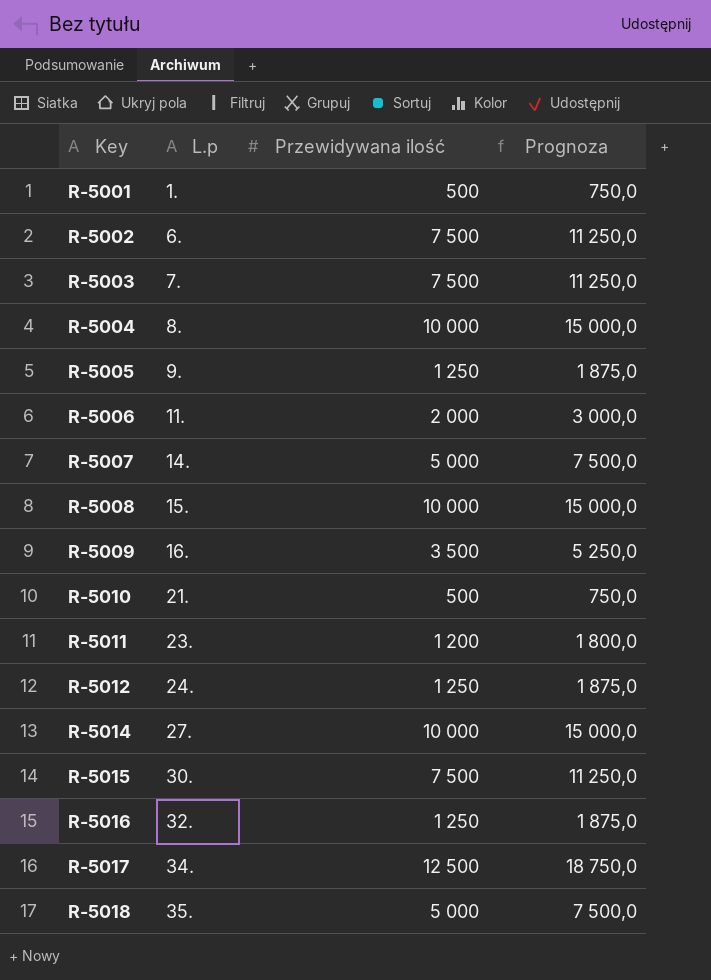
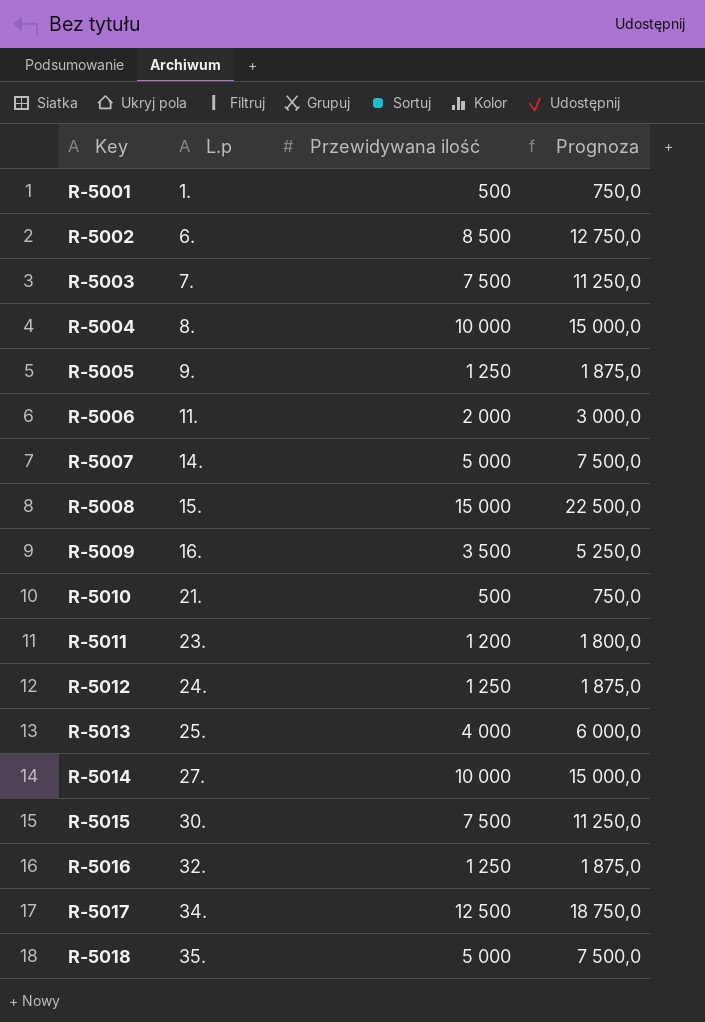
R-5002 | Przewidywana ilość: 7 500 -> 8 500
R-5002 | Prognoza: 11 250,0 -> 12 750,0
R-5008 | Przewidywana ilość: 10 000 -> 15 000
R-5008 | Prognoza: 15 000,0 -> 22 500,0
row R-5013: none -> 25. | 4 000 | 6 000,0

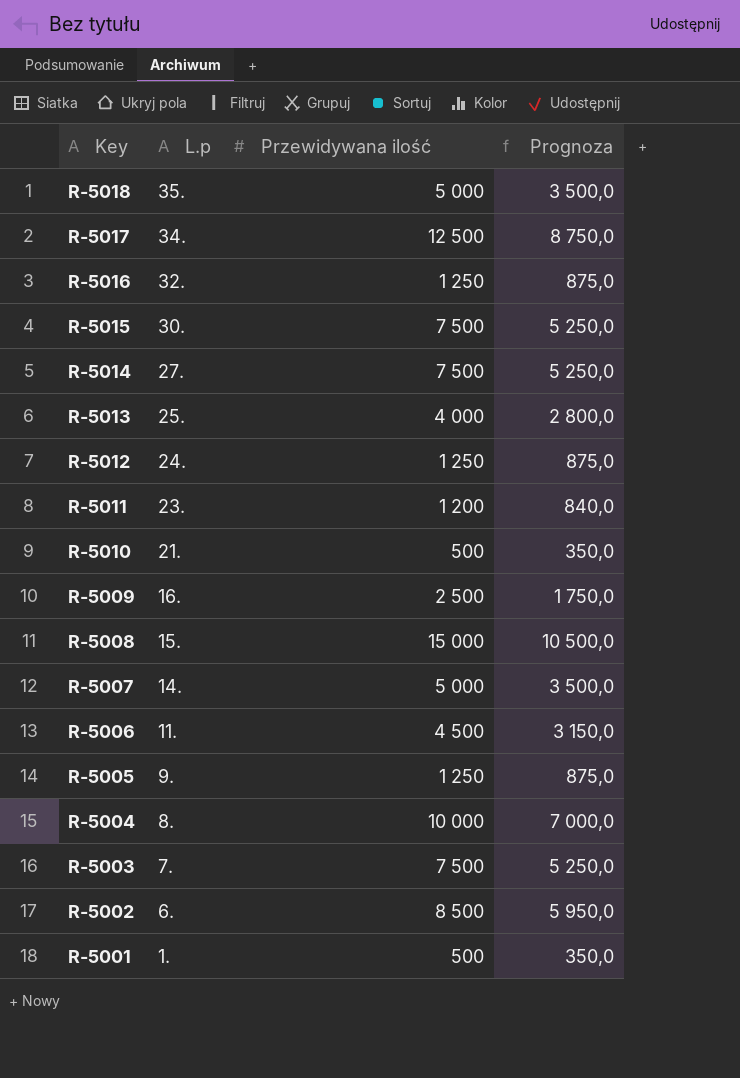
row order: Key ascending -> Key descending
column Prognoza | formula: [Przewidywana ilość] * 1,5 -> [Przewidywana ilość] * 0,7
R-5014 | Przewidywana ilość: 10 000 -> 7 500
R-5009 | Przewidywana ilość: 3 500 -> 2 500
R-5006 | Przewidywana ilość: 2 000 -> 4 500

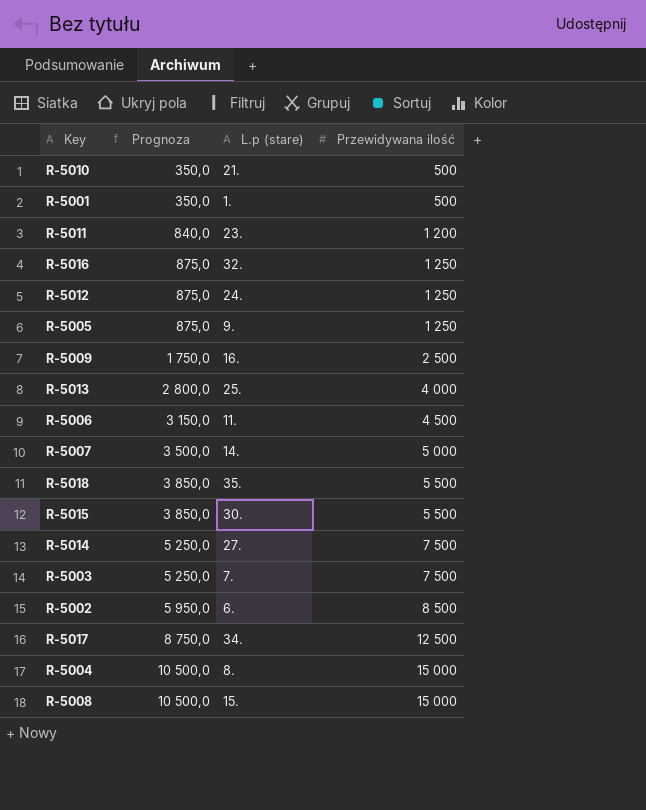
row order: Key descending -> Prognoza ascending
column Prognoza | position: 4 -> 2
column name: L.p -> L.p (stare)
R-5018 | Prognoza: 3 500,0 -> 3 850,0
R-5018 | Przewidywana ilość: 5 000 -> 5 500
R-5015 | Prognoza: 5 250,0 -> 3 850,0
R-5015 | Przewidywana ilość: 7 500 -> 5 500
R-5004 | Prognoza: 7 000,0 -> 10 500,0
R-5004 | Przewidywana ilość: 10 000 -> 15 000

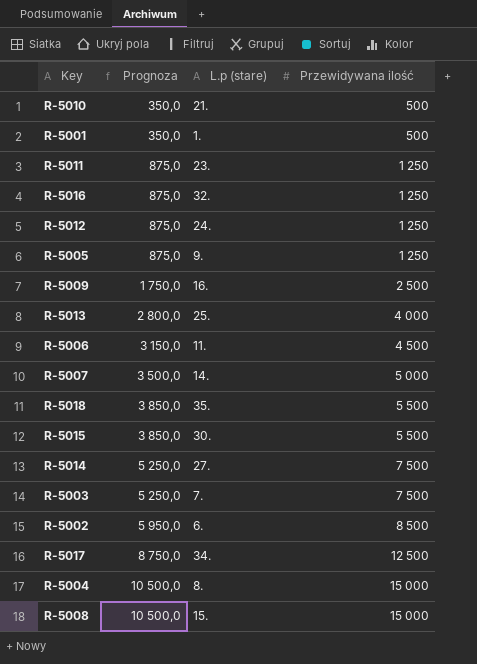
R-5011 | Prognoza: 840,0 -> 875,0
R-5011 | Przewidywana ilość: 1 200 -> 1 250

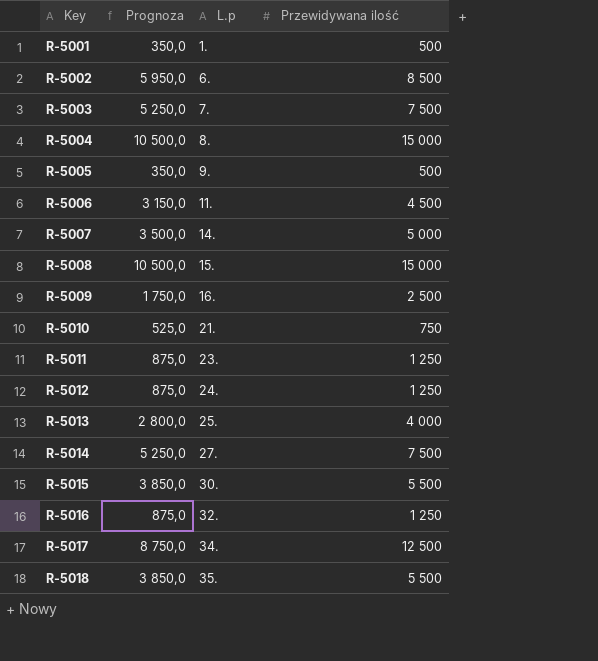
row order: Prognoza ascending -> Key ascending
column name: L.p (stare) -> L.p
R-5005 | Prognoza: 875,0 -> 350,0
R-5005 | Przewidywana ilość: 1 250 -> 500
R-5010 | Prognoza: 350,0 -> 525,0
R-5010 | Przewidywana ilość: 500 -> 750

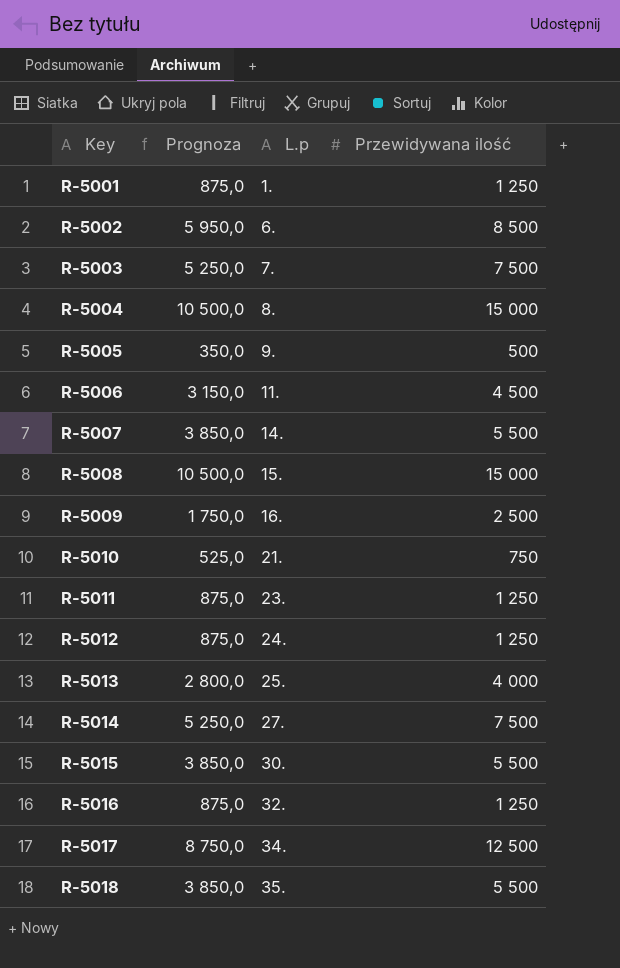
R-5001 | Prognoza: 350,0 -> 875,0
R-5001 | Przewidywana ilość: 500 -> 1 250
R-5007 | Prognoza: 3 500,0 -> 3 850,0
R-5007 | Przewidywana ilość: 5 000 -> 5 500

